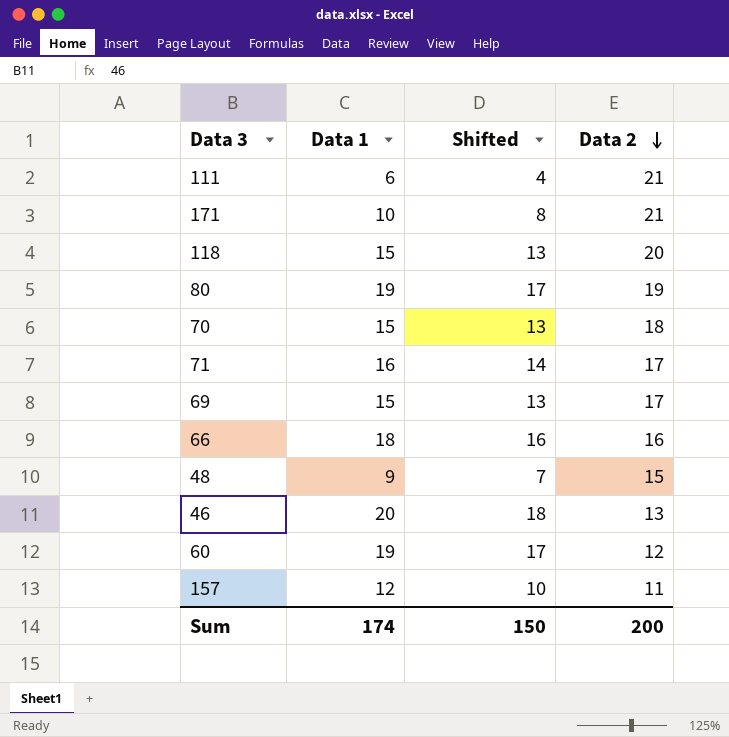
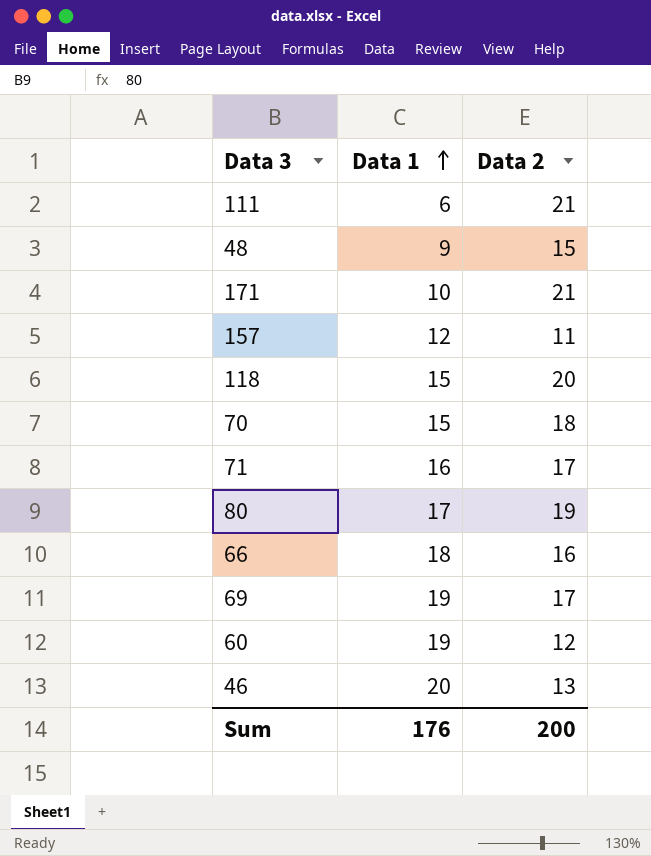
row order: Data 2 descending -> Data 1 ascending
column Shifted | formula: [Data 1] - 2 -> none
80 | Data 1: 19 -> 17
69 | Data 1: 15 -> 19
Sum | Data 1: 174 -> 176

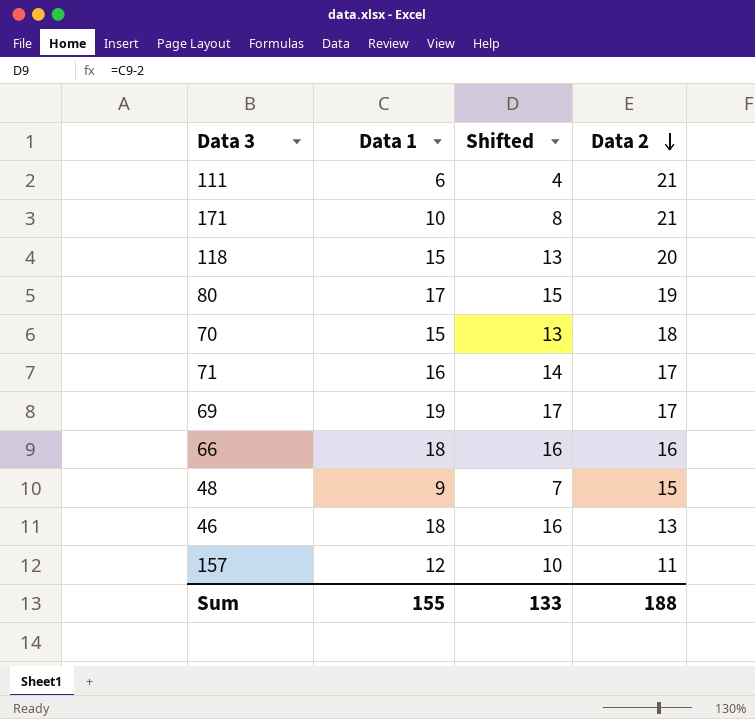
row order: Data 1 ascending -> Data 2 descending
column Shifted | formula: none -> [Data 1] - 2
row 60: 19 | 12 -> none
46 | Data 1: 20 -> 18
Sum | Data 1: 176 -> 155
Sum | Data 2: 200 -> 188

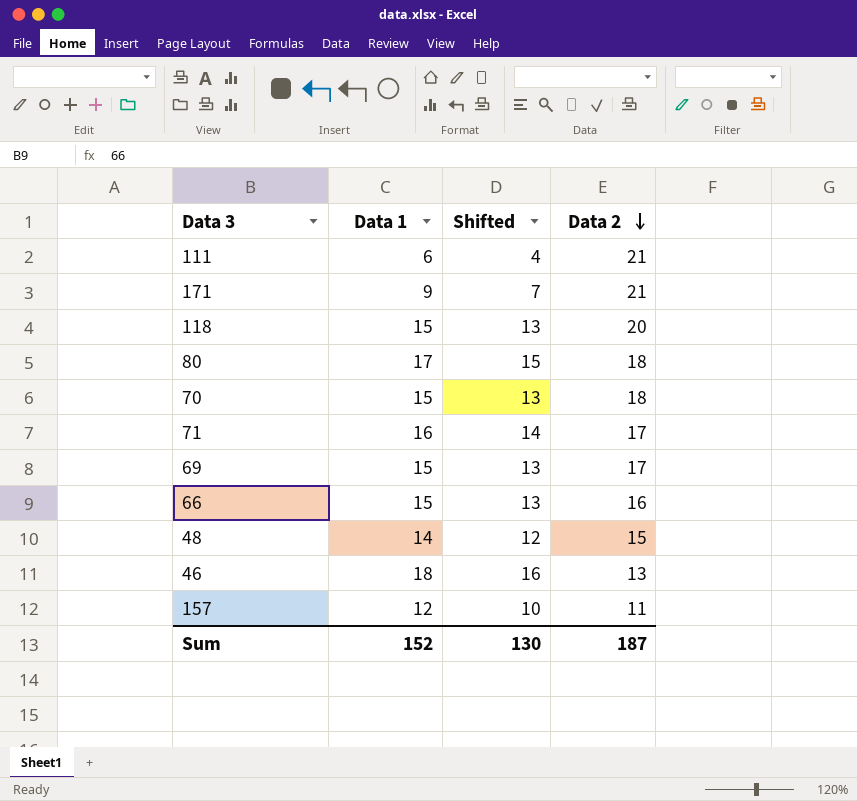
171 | Data 1: 10 -> 9
171 | Shifted: 8 -> 7
80 | Data 2: 19 -> 18
69 | Data 1: 19 -> 15
69 | Shifted: 17 -> 13
66 | Data 1: 18 -> 15
66 | Shifted: 16 -> 13
48 | Data 1: 9 -> 14
48 | Shifted: 7 -> 12
Sum | Data 1: 155 -> 152
Sum | Shifted: 133 -> 130
Sum | Data 2: 188 -> 187

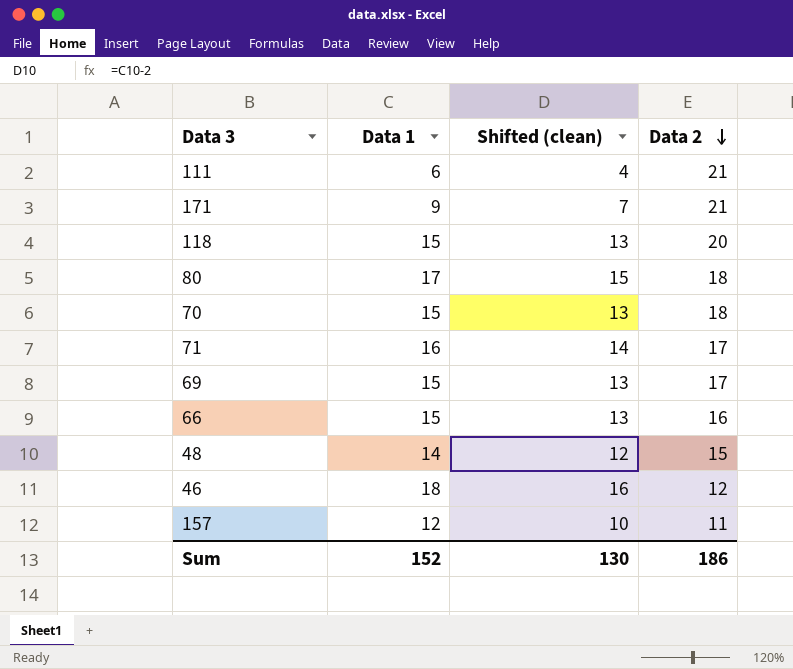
column name: Shifted -> Shifted (clean)
46 | Data 2: 13 -> 12
Sum | Data 2: 187 -> 186

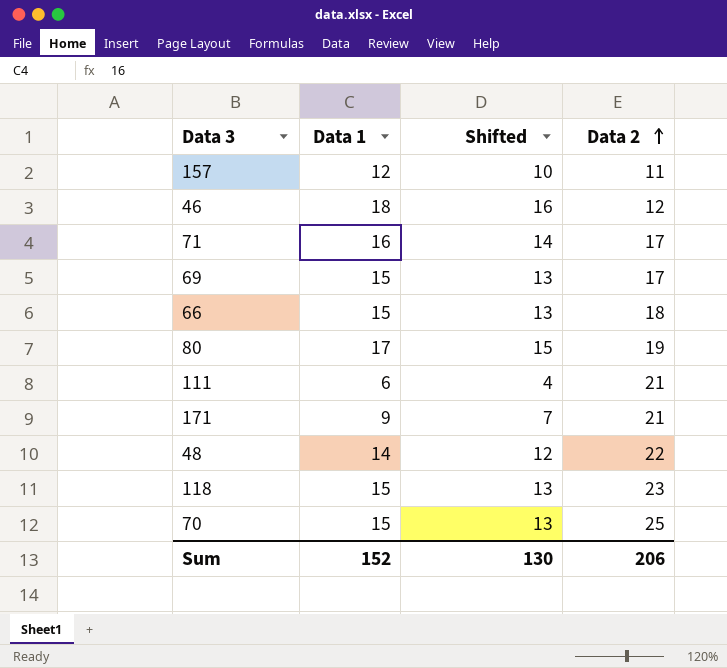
row order: Data 2 descending -> Data 2 ascending
column name: Shifted (clean) -> Shifted
66 | Data 2: 16 -> 18
80 | Data 2: 18 -> 19
48 | Data 2: 15 -> 22
118 | Data 2: 20 -> 23
70 | Data 2: 18 -> 25
Sum | Data 2: 186 -> 206

